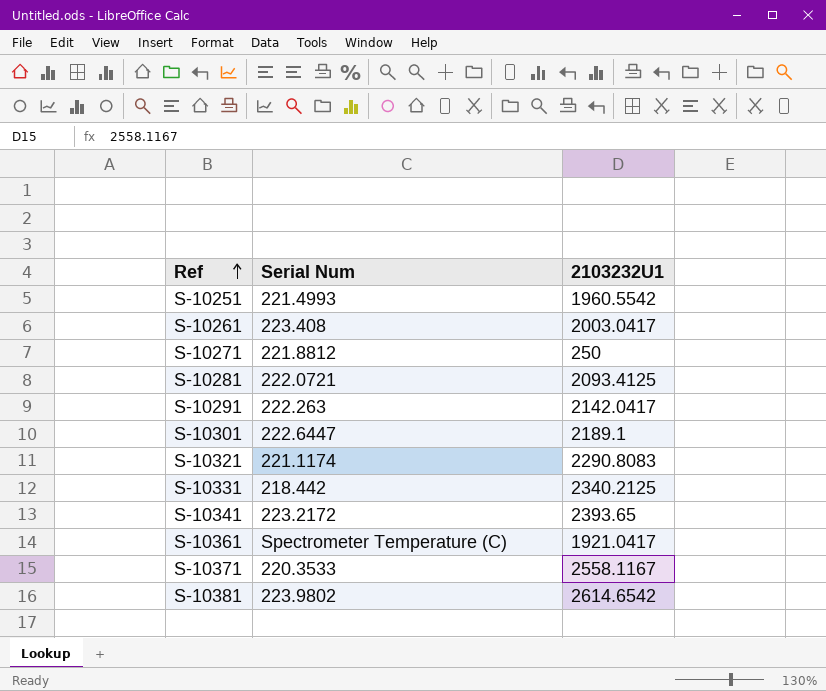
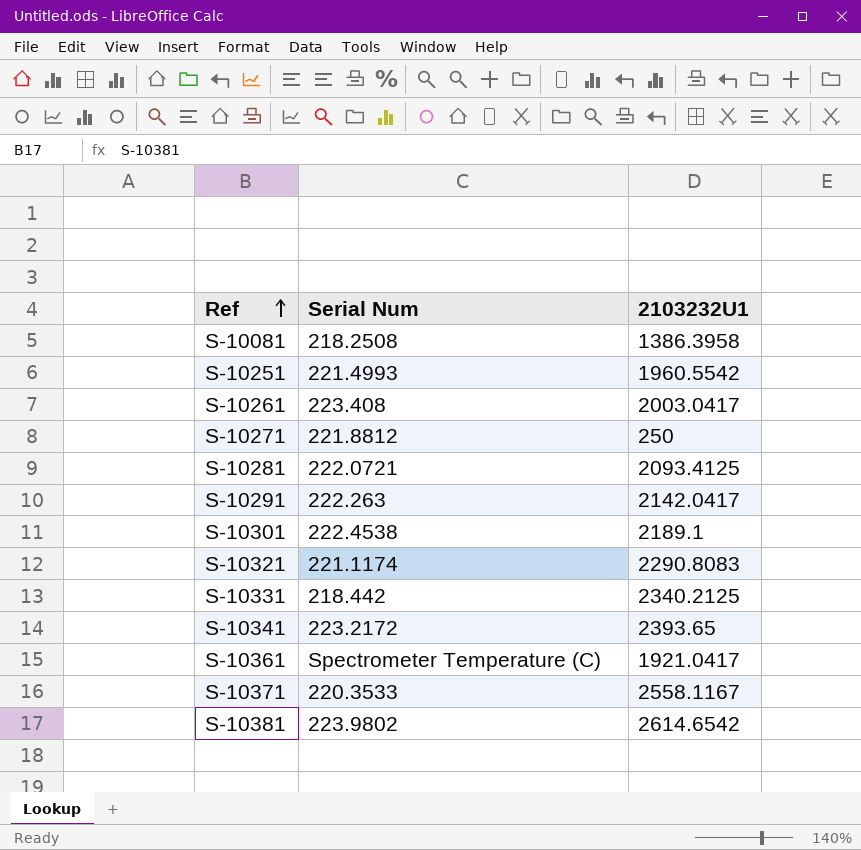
row S-10081: none -> 218.2508 | 1386.3958
S-10301 | Serial Num: 222.6447 -> 222.4538

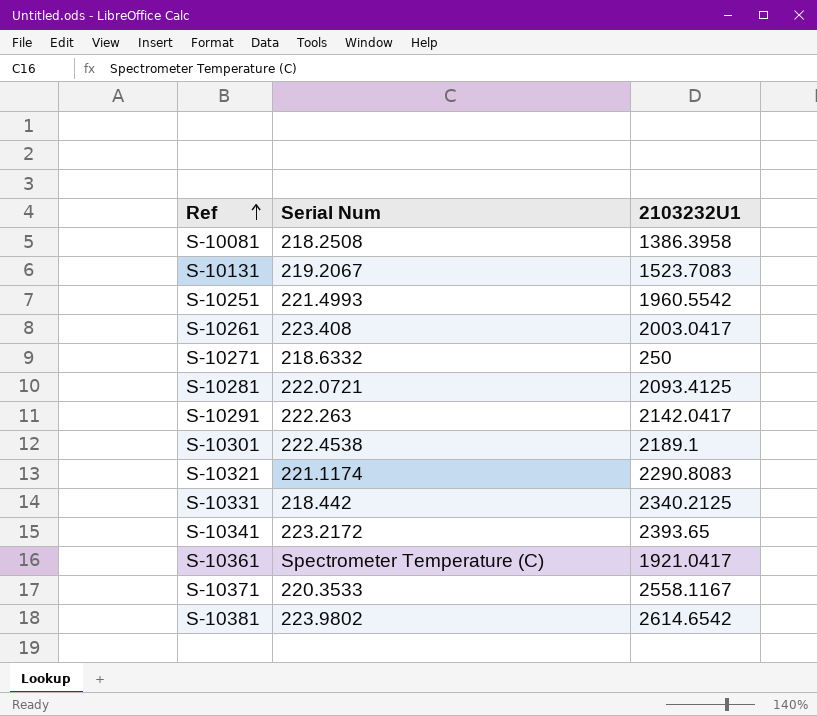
row S-10131: none -> 219.2067 | 1523.7083
S-10271 | Serial Num: 221.8812 -> 218.6332

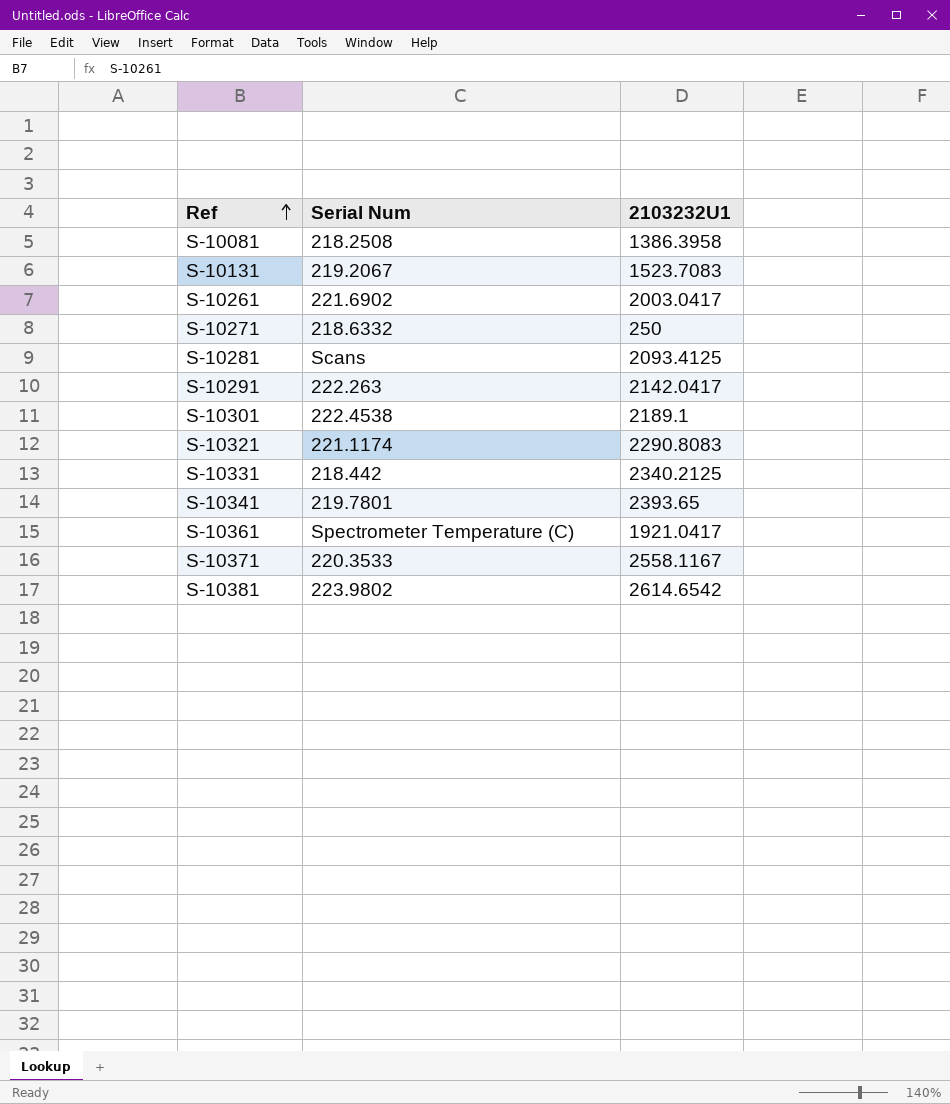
row S-10251: 221.4993 | 1960.5542 -> none
S-10261 | Serial Num: 223.408 -> 221.6902
S-10281 | Serial Num: 222.0721 -> Scans
S-10341 | Serial Num: 223.2172 -> 219.7801

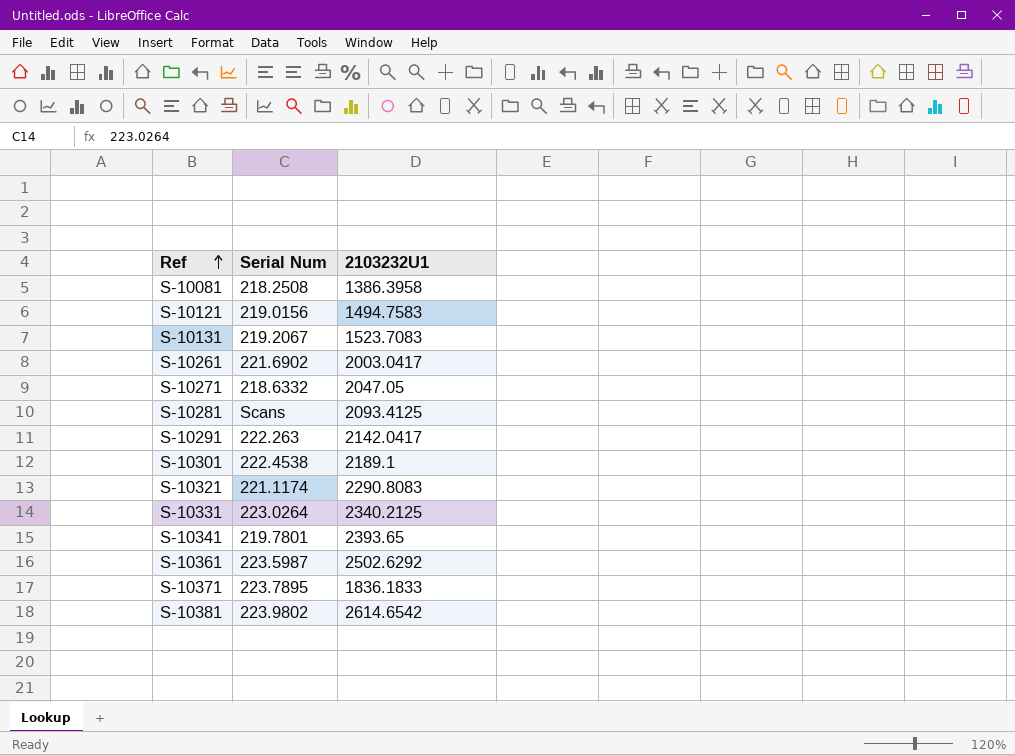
row S-10121: none -> 219.0156 | 1494.7583
S-10271 | 2103232U1: 250 -> 2047.05
S-10331 | Serial Num: 218.442 -> 223.0264
S-10361 | Serial Num: Spectrometer Temperature (C) -> 223.5987
S-10361 | 2103232U1: 1921.0417 -> 2502.6292
S-10371 | Serial Num: 220.3533 -> 223.7895
S-10371 | 2103232U1: 2558.1167 -> 1836.1833

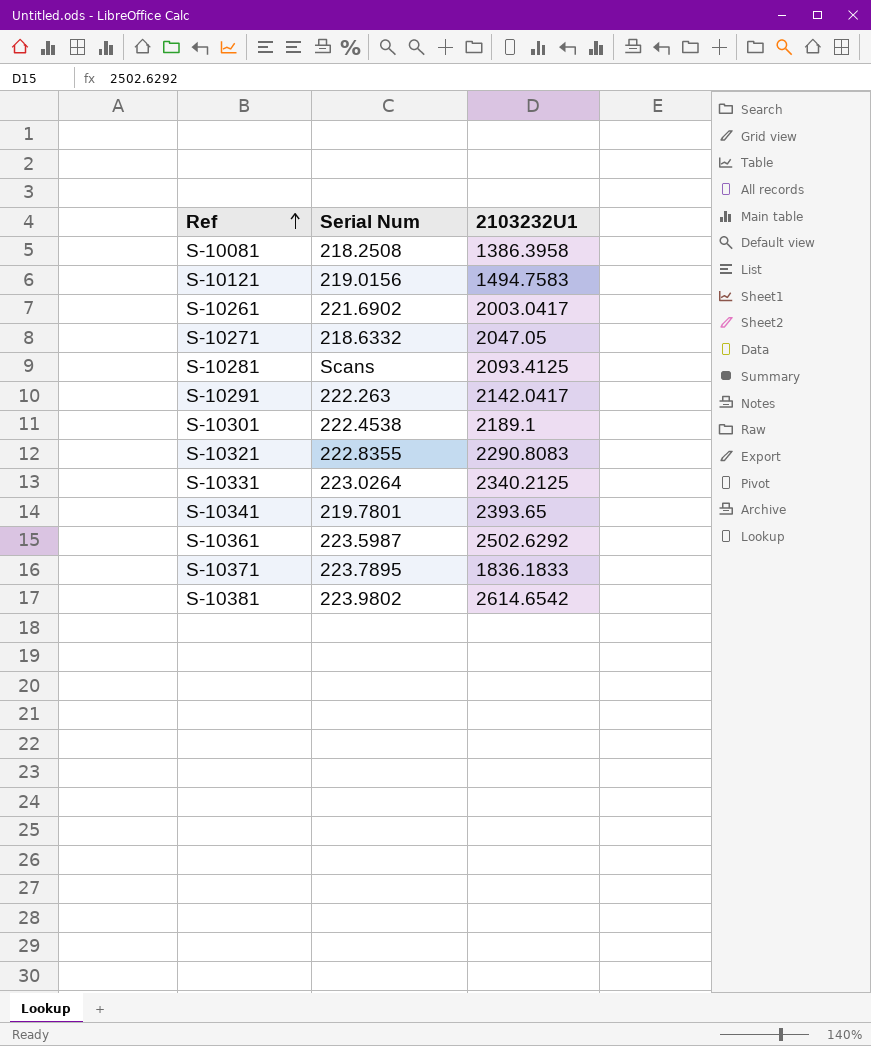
row S-10131: 219.2067 | 1523.7083 -> none
S-10321 | Serial Num: 221.1174 -> 222.8355

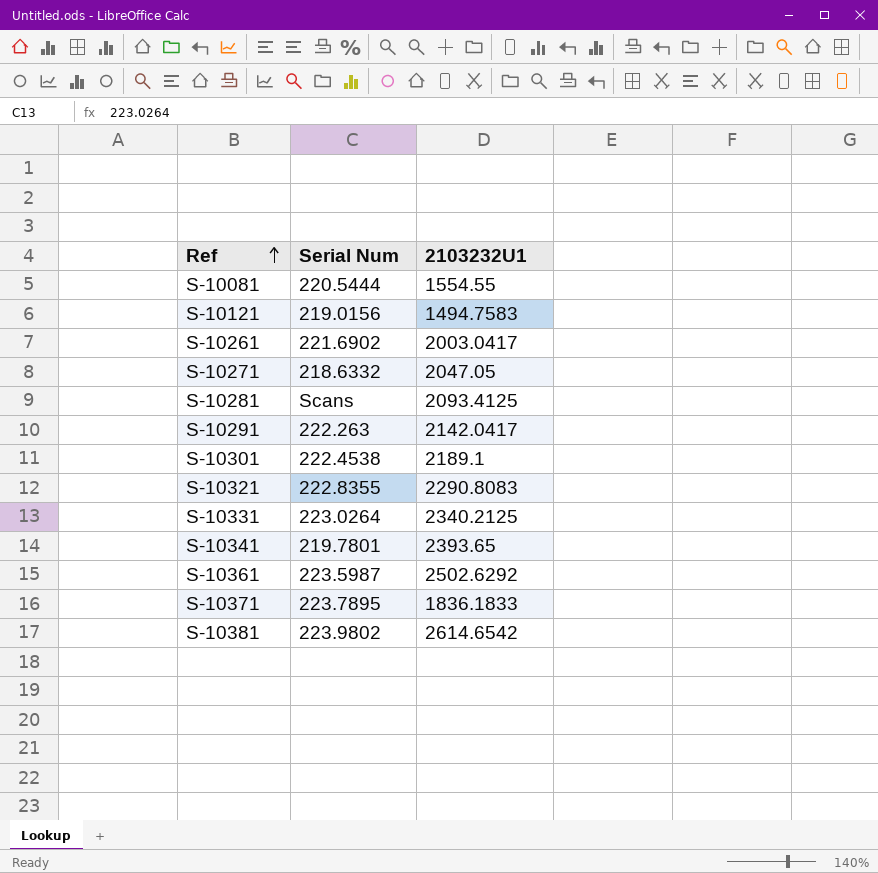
S-10081 | Serial Num: 218.2508 -> 220.5444
S-10081 | 2103232U1: 1386.3958 -> 1554.55

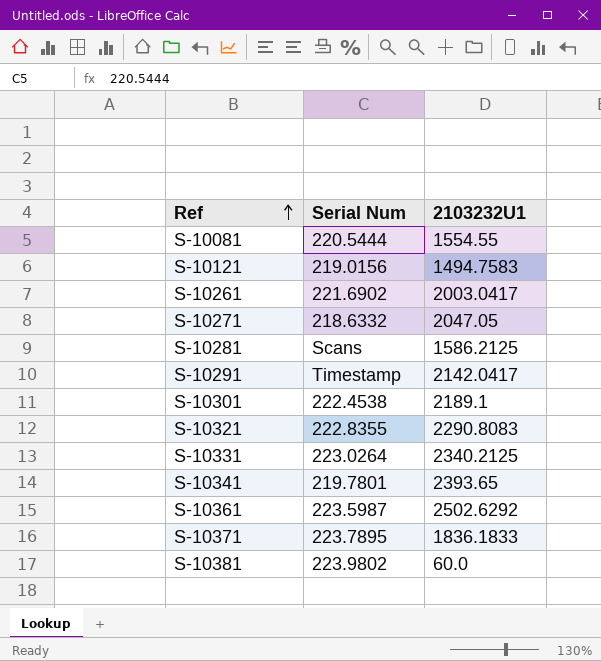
S-10281 | 2103232U1: 2093.4125 -> 1586.2125
S-10291 | Serial Num: 222.263 -> Timestamp
S-10381 | 2103232U1: 2614.6542 -> 60.0

